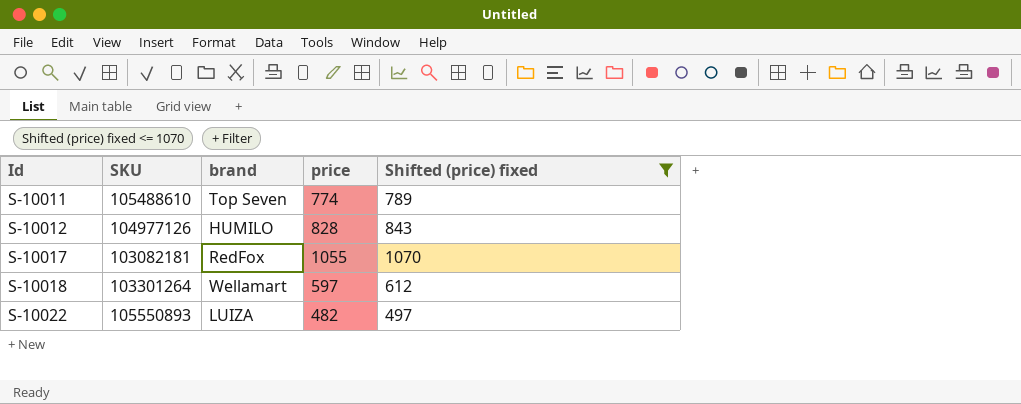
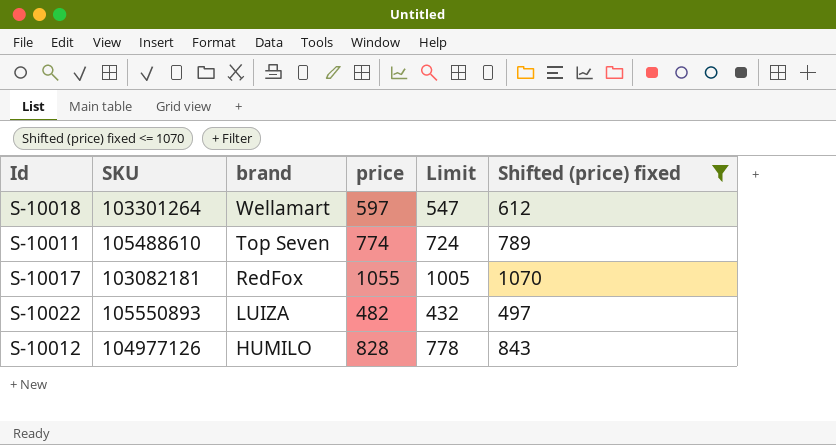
row order: Id ascending -> brand descending
column Limit | formula: none -> [price] - 50

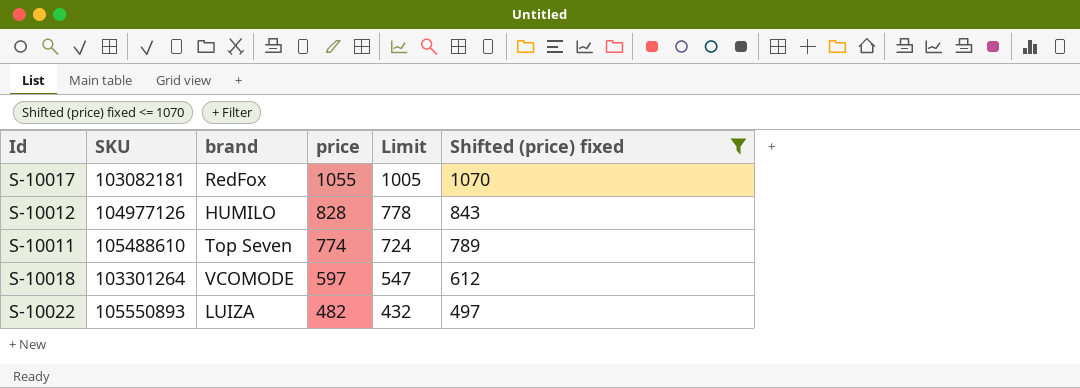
row order: brand descending -> price descending
S-10018 | brand: Wellamart -> VCOMODE

